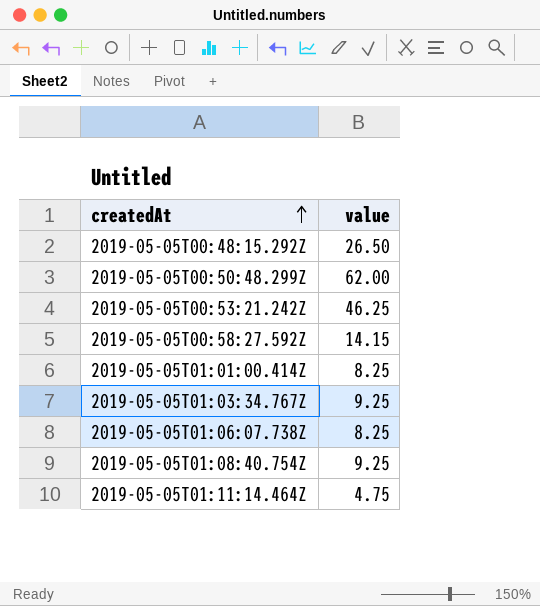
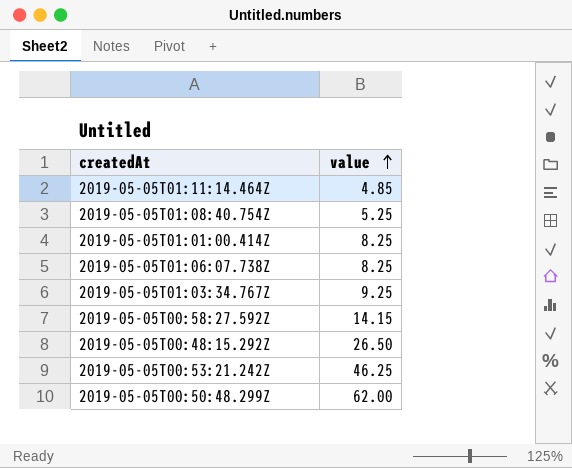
row order: createdAt ascending -> value ascending
2019-05-05T01:11:14.464Z | value: 4.75 -> 4.85
2019-05-05T01:08:40.754Z | value: 9.25 -> 5.25

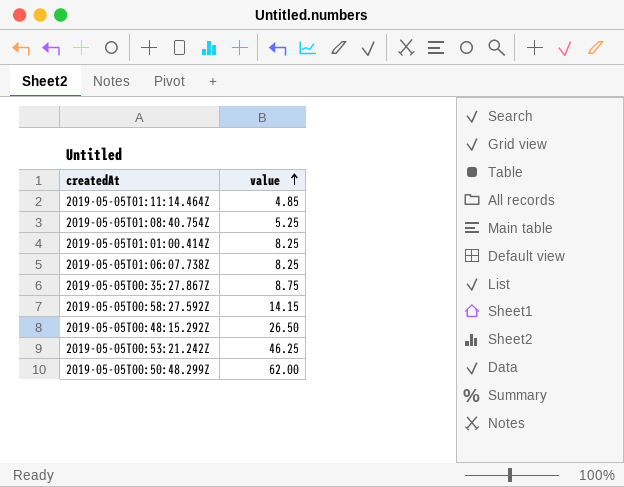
row 2019-05-05T01:03:34.767Z: 9.25 -> none
row 2019-05-05T00:35:27.867Z: none -> 8.75

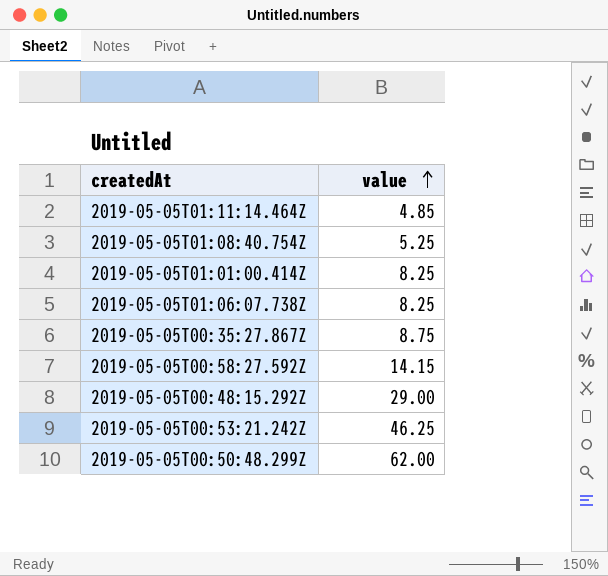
2019-05-05T00:48:15.292Z | value: 26.50 -> 29.00

